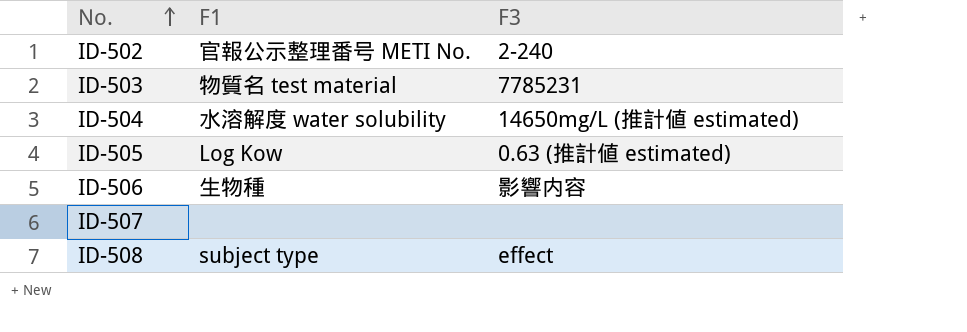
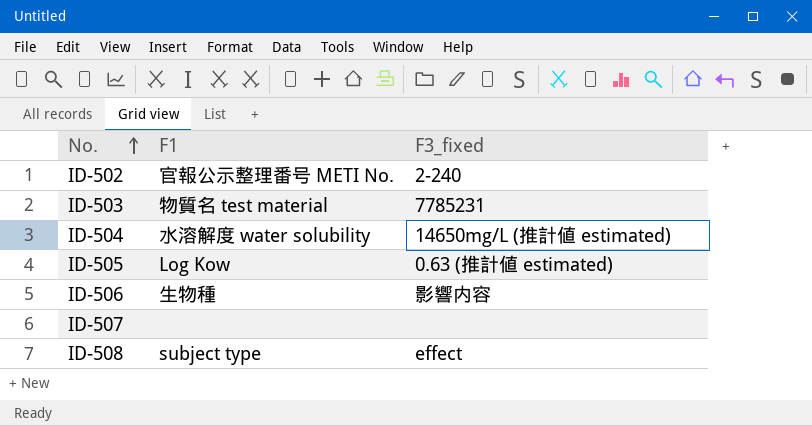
column name: F3 -> F3_fixed

